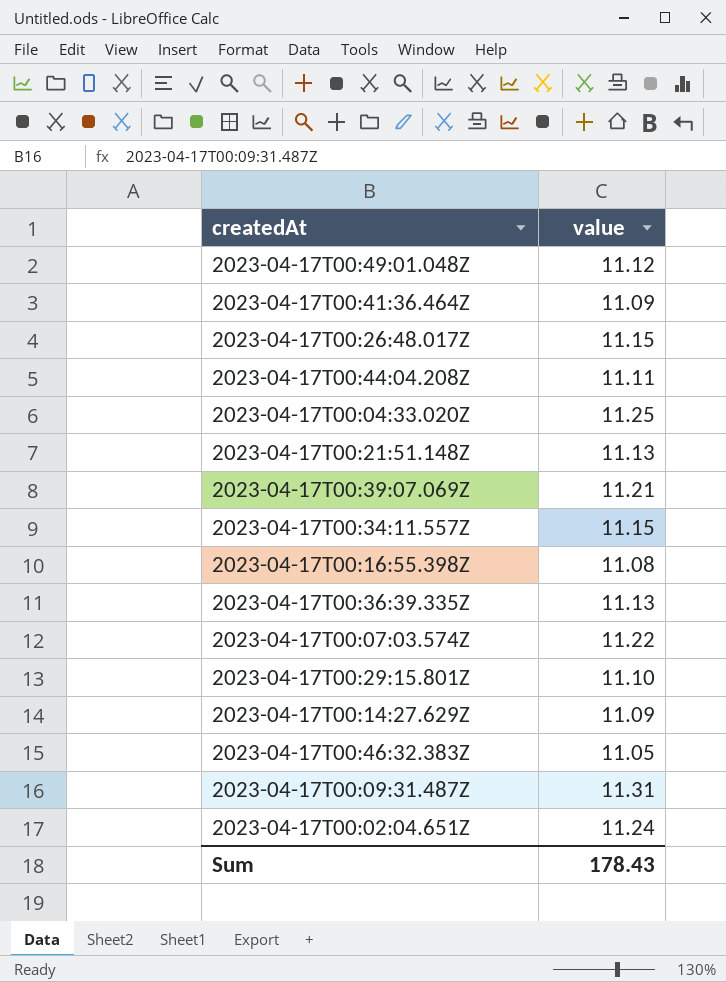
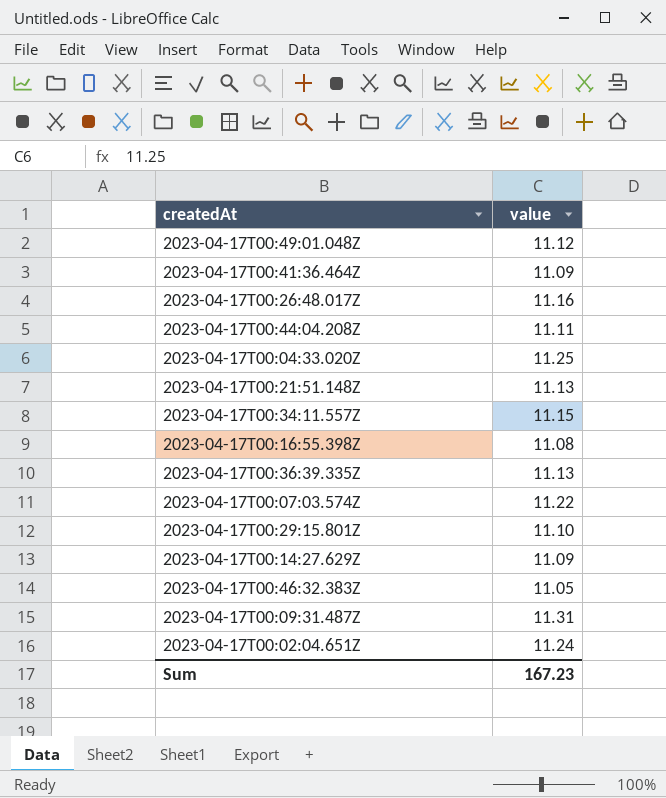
row 2023-04-17T00:39:07.069Z: 11.21 -> none
2023-04-17T00:26:48.017Z | value: 11.15 -> 11.16
Sum | value: 178.43 -> 167.23

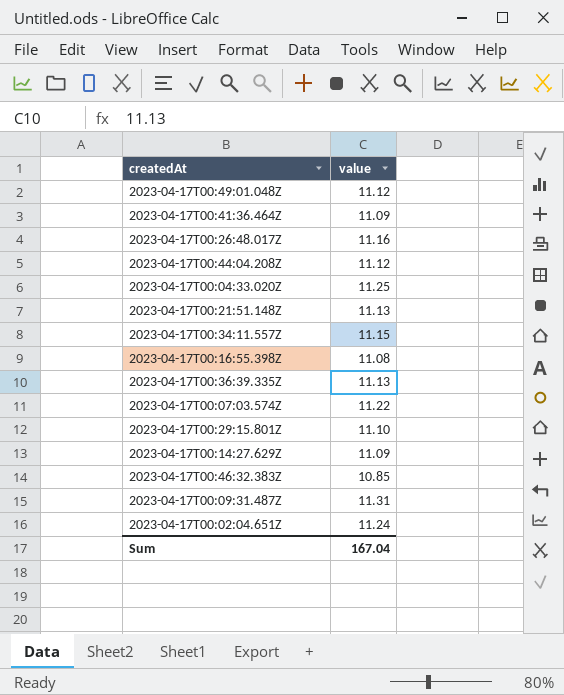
2023-04-17T00:44:04.208Z | value: 11.11 -> 11.12
2023-04-17T00:46:32.383Z | value: 11.05 -> 10.85
Sum | value: 167.23 -> 167.04

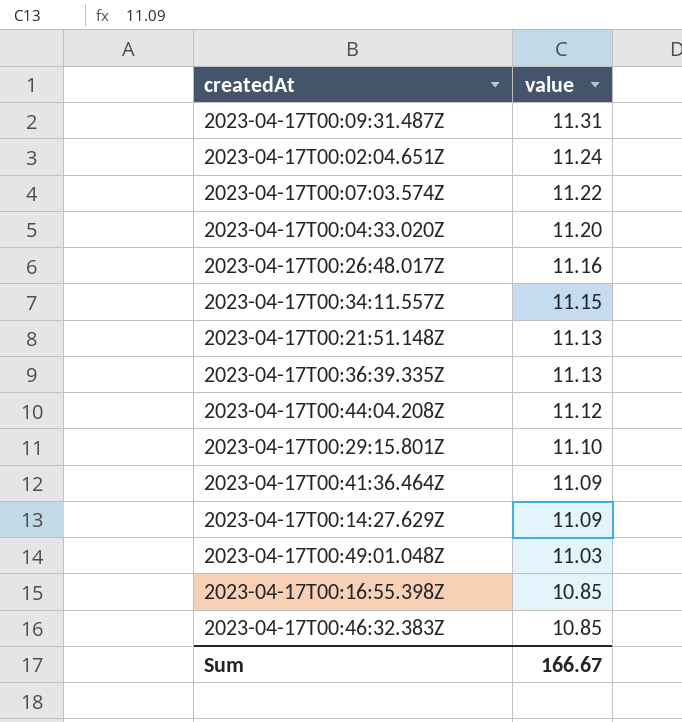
row order: none -> value descending
2023-04-17T00:04:33.020Z | value: 11.25 -> 11.20
2023-04-17T00:49:01.048Z | value: 11.12 -> 11.03
2023-04-17T00:16:55.398Z | value: 11.08 -> 10.85
Sum | value: 167.04 -> 166.67

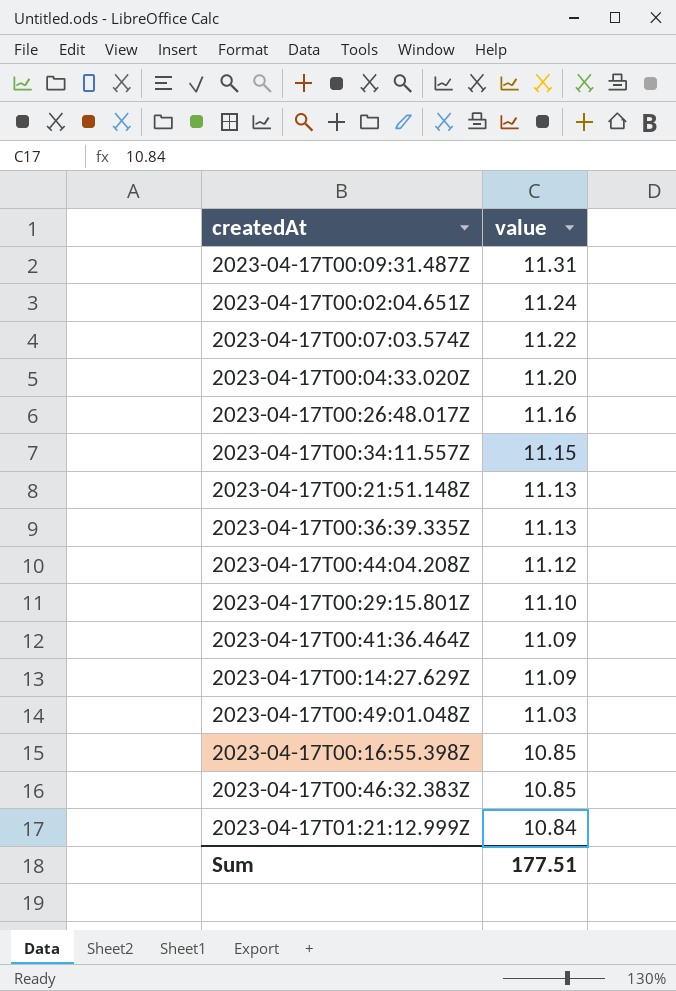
row 2023-04-17T01:21:12.999Z: none -> 10.84
Sum | value: 166.67 -> 177.51

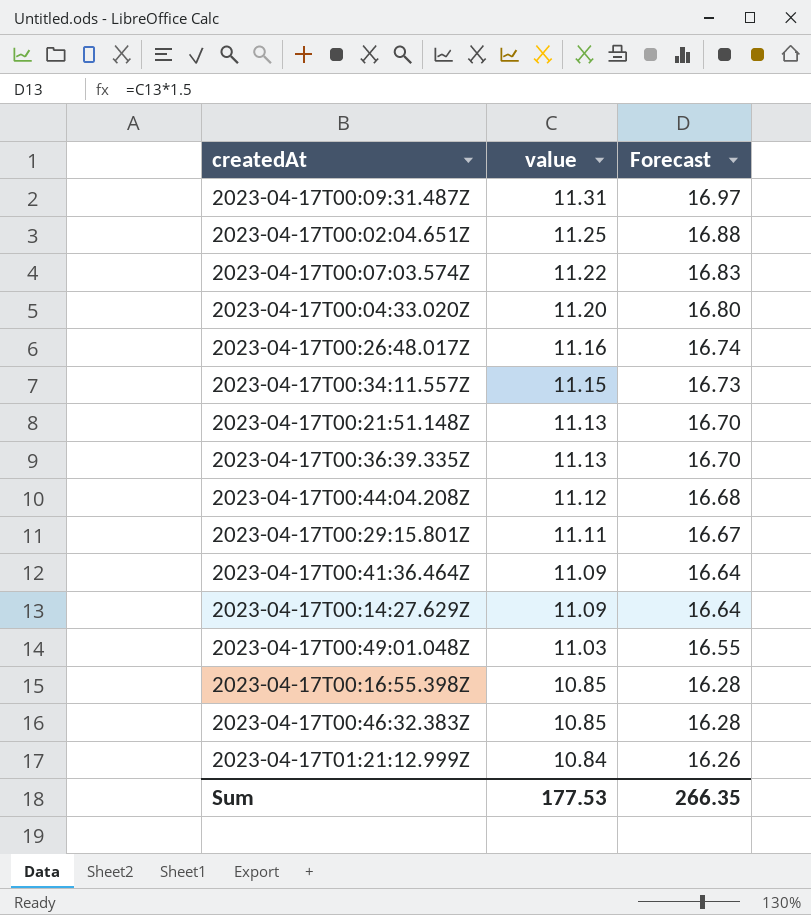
column Forecast | formula: none -> [value] * 1.5
2023-04-17T00:02:04.651Z | value: 11.24 -> 11.25
2023-04-17T00:29:15.801Z | value: 11.10 -> 11.11
Sum | value: 177.51 -> 177.53

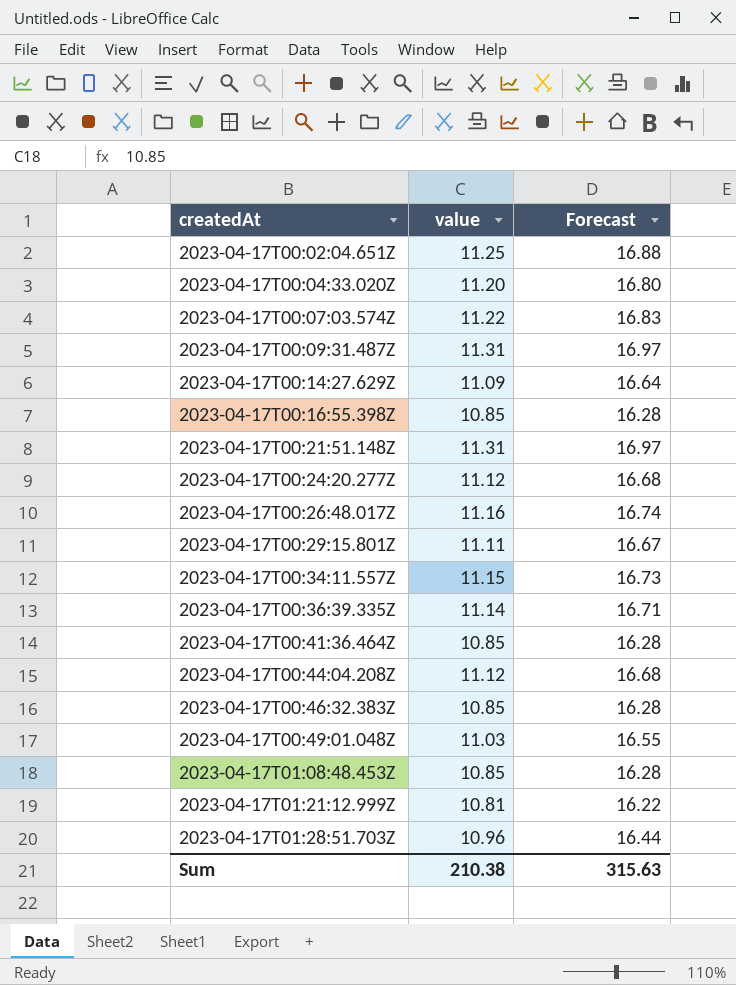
row order: value descending -> createdAt ascending
2023-04-17T00:21:51.148Z | value: 11.13 -> 11.31
2023-04-17T00:21:51.148Z | Forecast: 16.70 -> 16.97
row 2023-04-17T00:24:20.277Z: none -> 11.12 | 16.68
2023-04-17T00:36:39.335Z | value: 11.13 -> 11.14
2023-04-17T00:36:39.335Z | Forecast: 16.70 -> 16.71
2023-04-17T00:41:36.464Z | value: 11.09 -> 10.85
2023-04-17T00:41:36.464Z | Forecast: 16.64 -> 16.28
row 2023-04-17T01:08:48.453Z: none -> 10.85 | 16.28
2023-04-17T01:21:12.999Z | value: 10.84 -> 10.81
2023-04-17T01:21:12.999Z | Forecast: 16.26 -> 16.22
row 2023-04-17T01:28:51.703Z: none -> 10.96 | 16.44
Sum | value: 177.53 -> 210.38
Sum | Forecast: 266.35 -> 315.63

